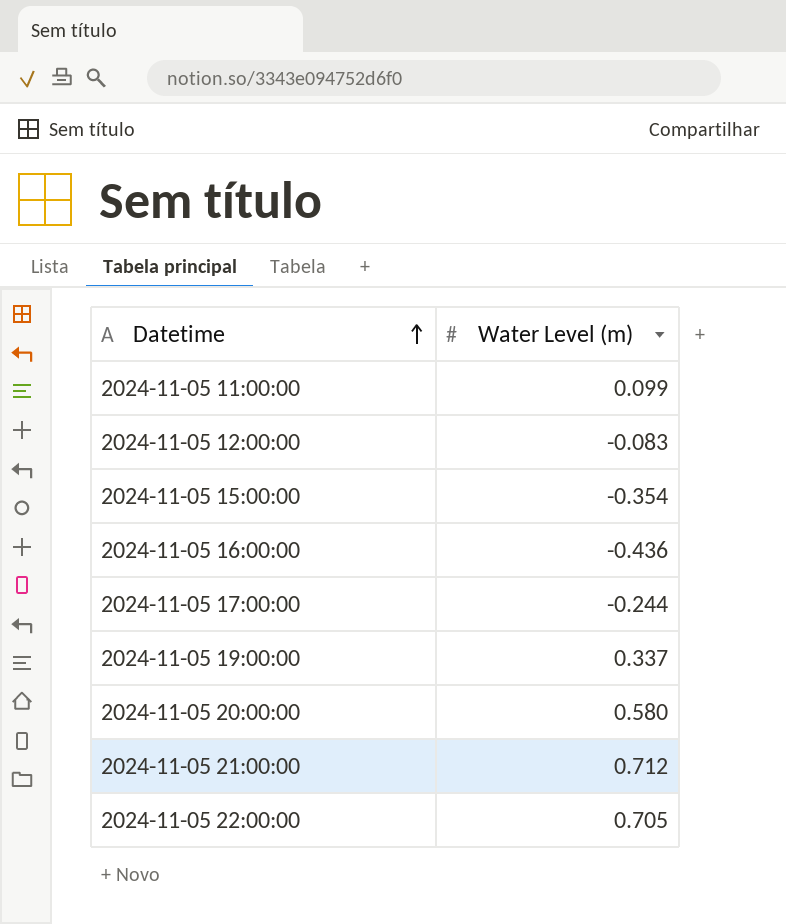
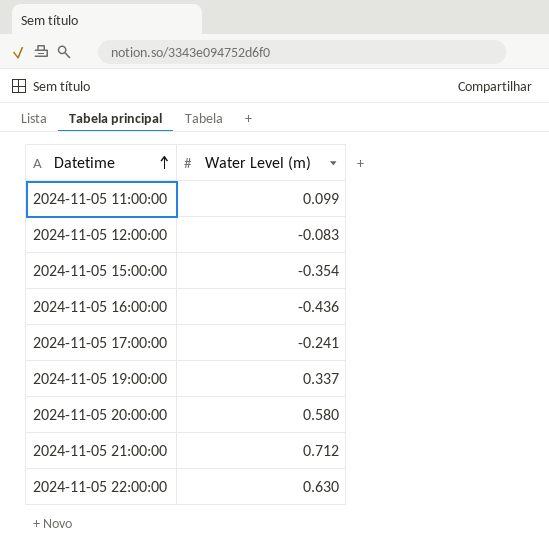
2024-11-05 17:00:00 | Water Level (m): -0.244 -> -0.241
2024-11-05 22:00:00 | Water Level (m): 0.705 -> 0.630

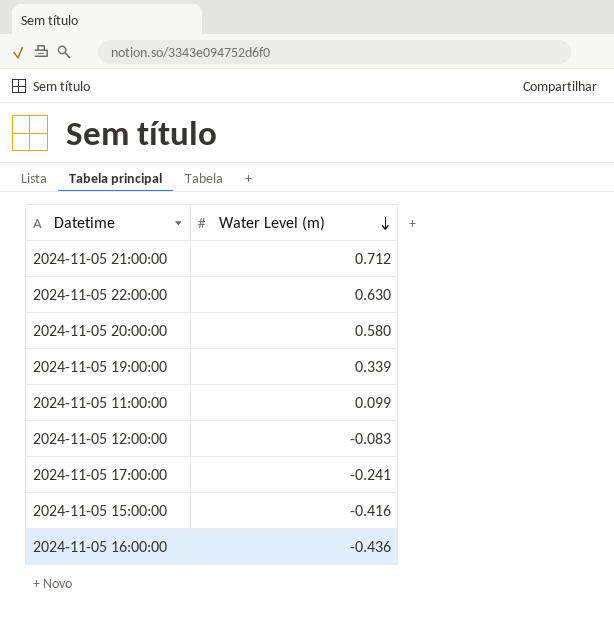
row order: Datetime ascending -> Water Level (m) descending
2024-11-05 19:00:00 | Water Level (m): 0.337 -> 0.339
2024-11-05 15:00:00 | Water Level (m): -0.354 -> -0.416

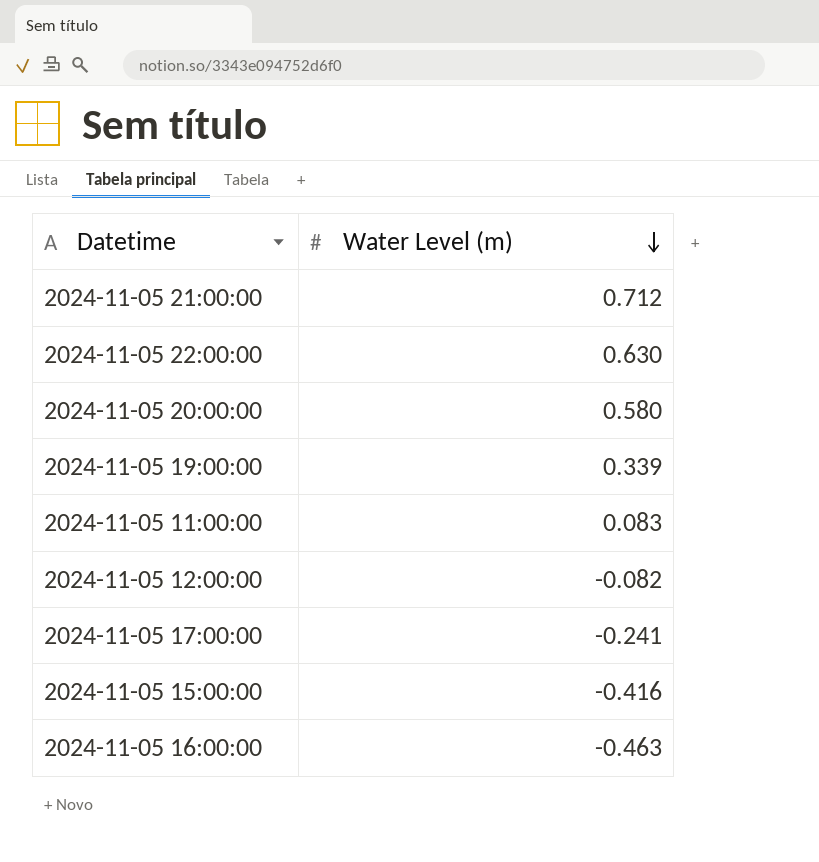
2024-11-05 11:00:00 | Water Level (m): 0.099 -> 0.083
2024-11-05 12:00:00 | Water Level (m): -0.083 -> -0.082
2024-11-05 16:00:00 | Water Level (m): -0.436 -> -0.463

